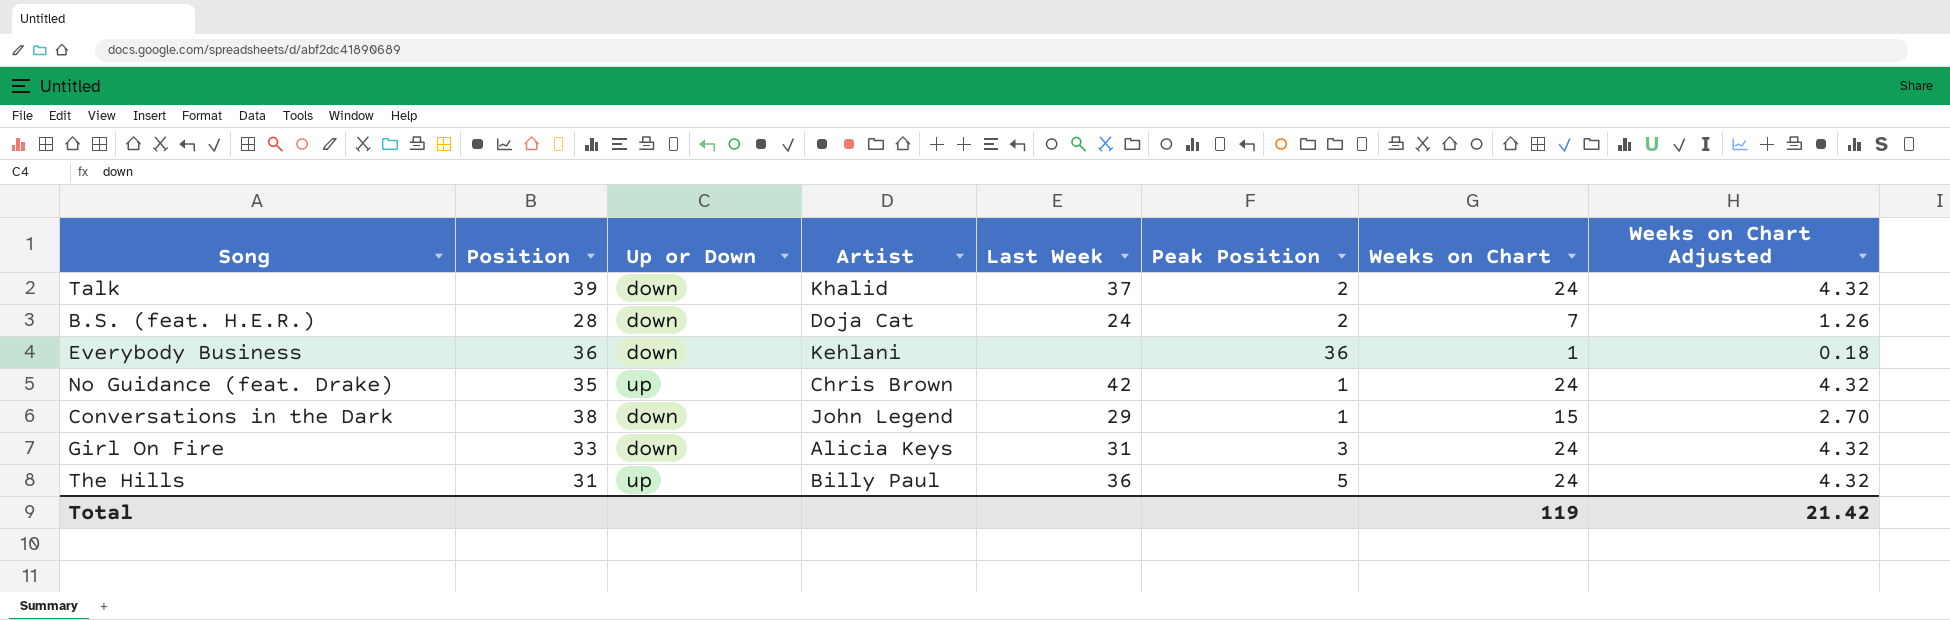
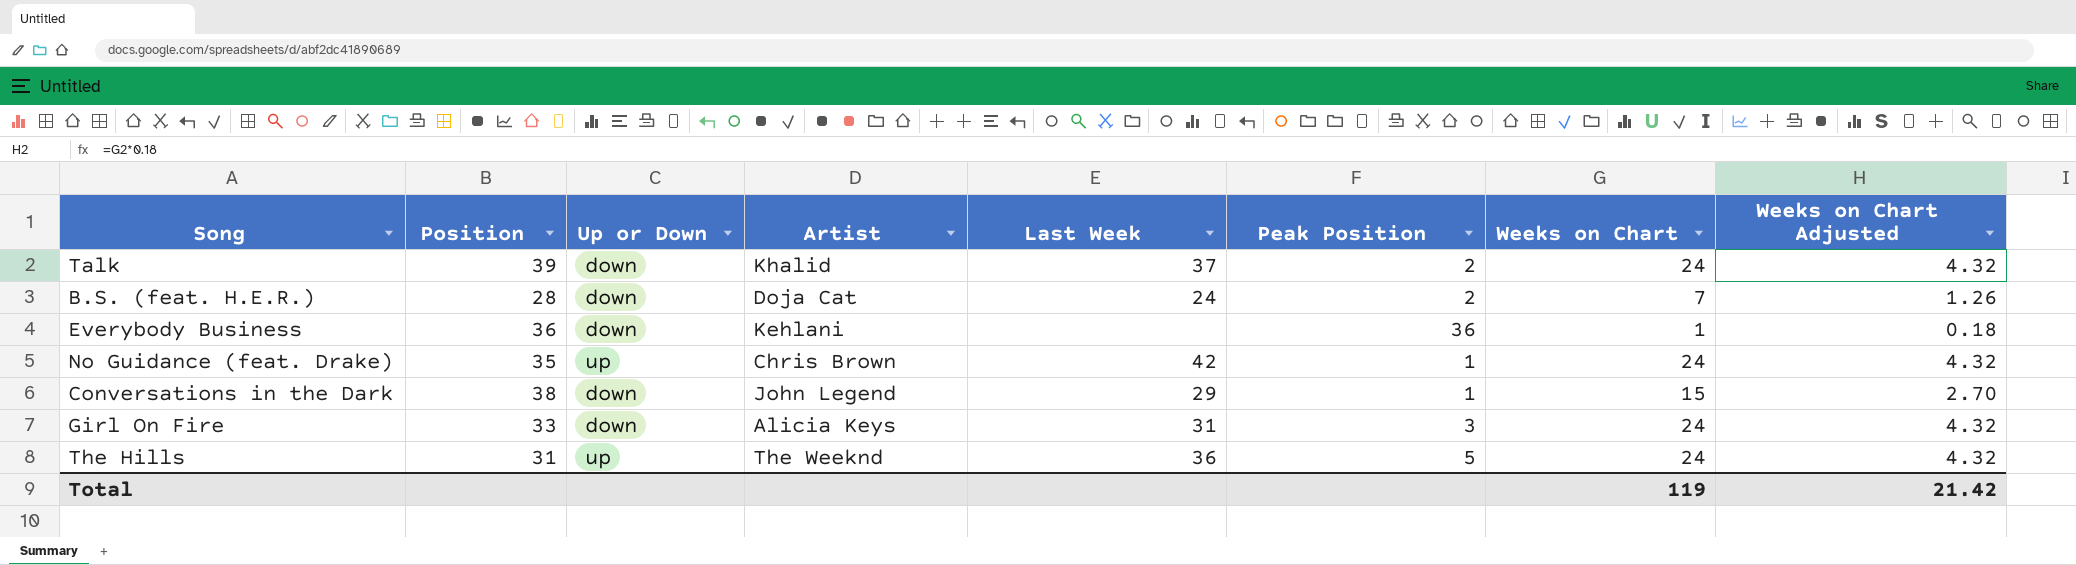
The Hills | Artist: Billy Paul -> The Weeknd

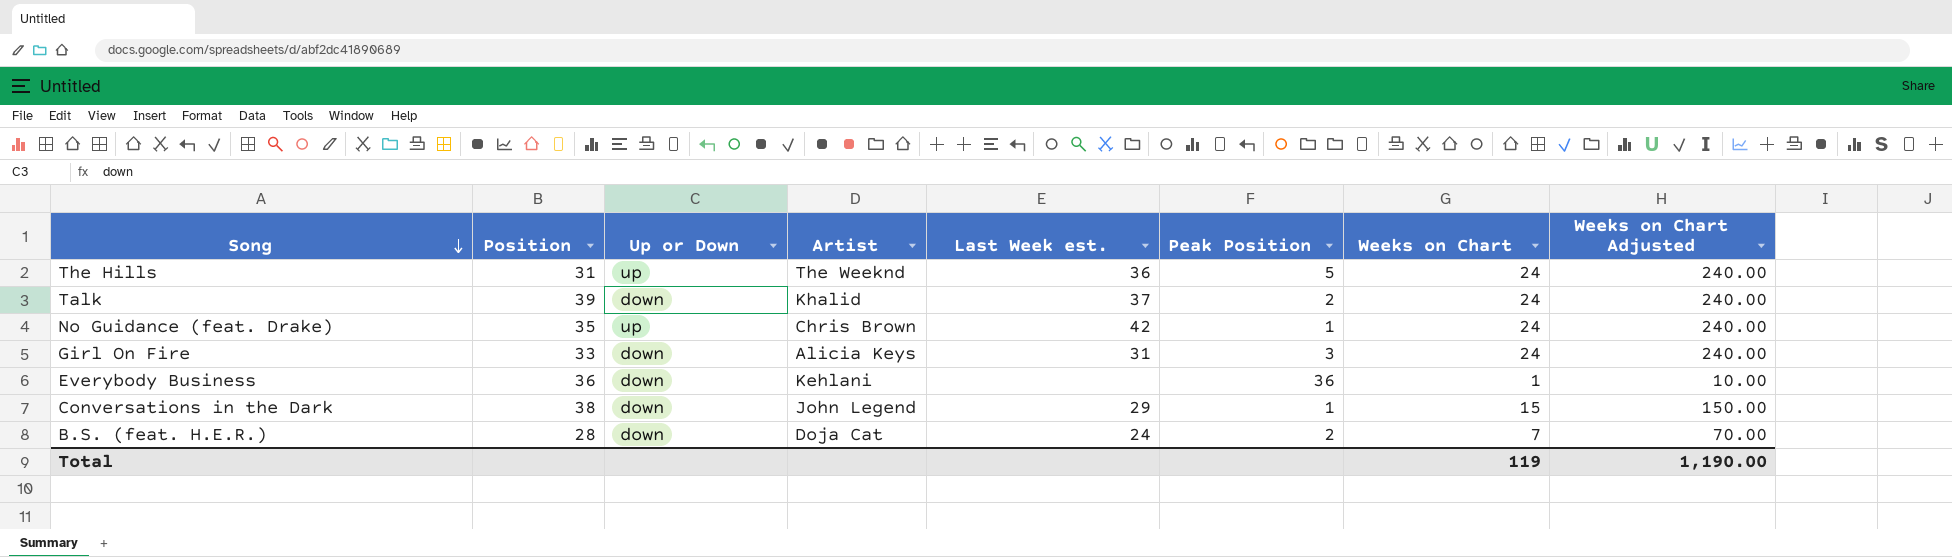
row order: none -> Song descending
column name: Last Week -> Last Week est.
column Weeks on Chart Adjusted | formula: [Weeks on Chart] * 0.18 -> [Weeks on Chart] * 10
Total | Weeks on Chart Adjusted: 21.42 -> 1,190.00

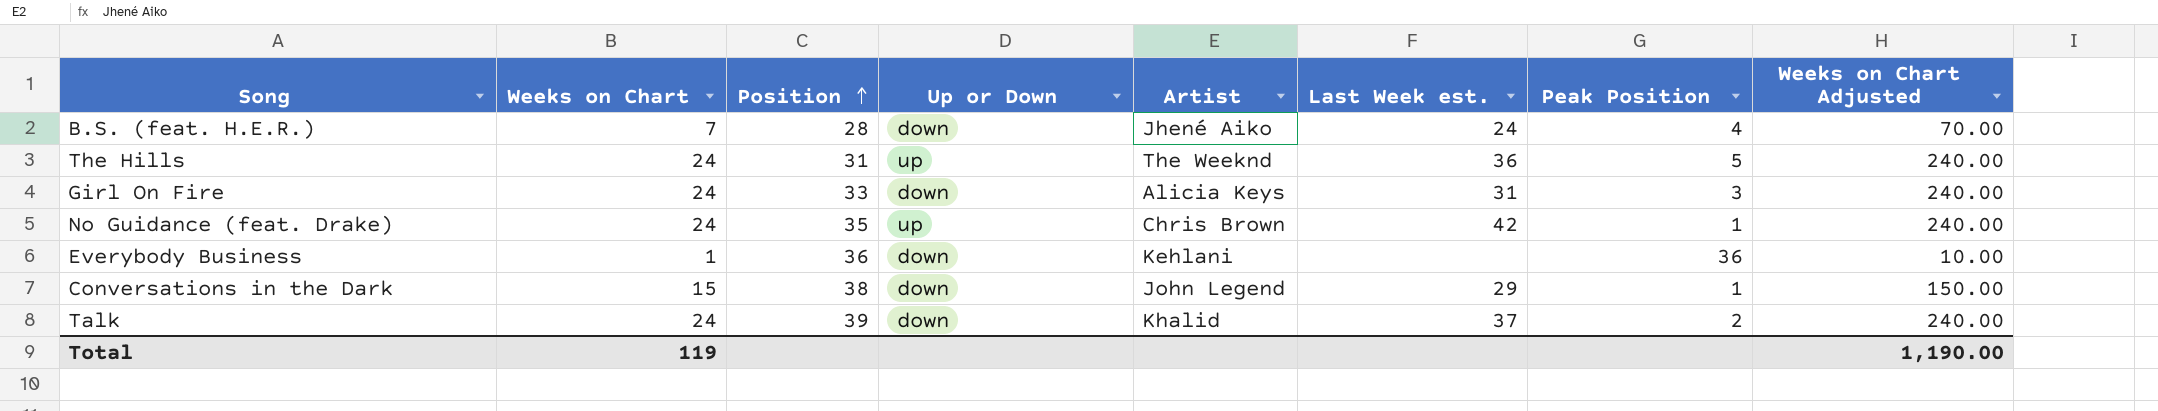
row order: Song descending -> Position ascending
column Weeks on Chart | position: 7 -> 2
B.S. (feat. H.E.R.) | Artist: Doja Cat -> Jhené Aiko
B.S. (feat. H.E.R.) | Peak Position: 2 -> 4

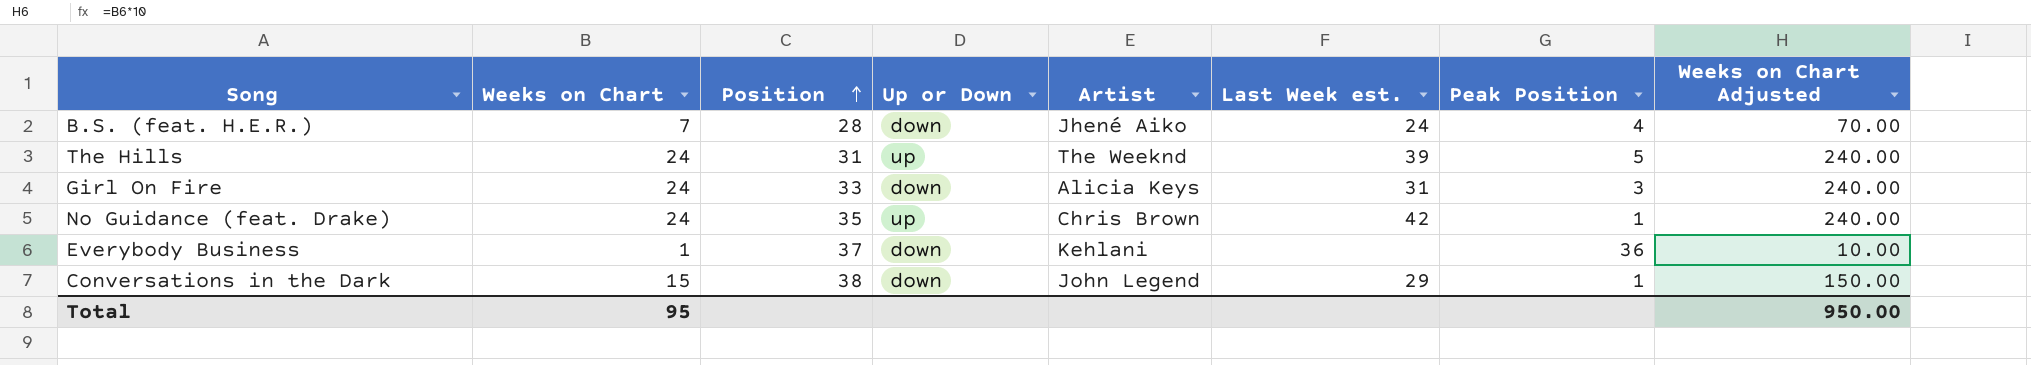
row Talk: 24 | 39 | down | Khalid | 37 | 2 | 240.00 -> none
The Hills | Last Week est.: 36 -> 39
Everybody Business | Position: 36 -> 37
Total | Weeks on Chart: 119 -> 95
Total | Weeks on Chart Adjusted: 1,190.00 -> 950.00

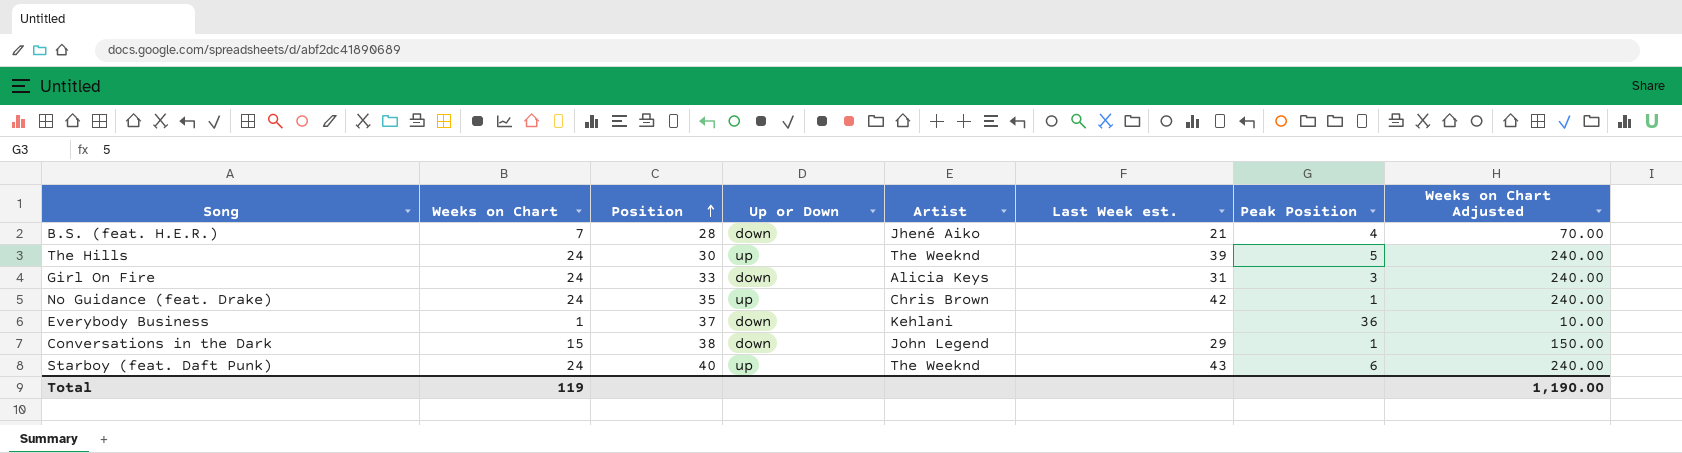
B.S. (feat. H.E.R.) | Last Week est.: 24 -> 21
The Hills | Position: 31 -> 30
row Starboy (feat. Daft Punk): none -> 24 | 40 | up | The Weeknd | 43 | 6 | 240.00
Total | Weeks on Chart: 95 -> 119
Total | Weeks on Chart Adjusted: 950.00 -> 1,190.00

